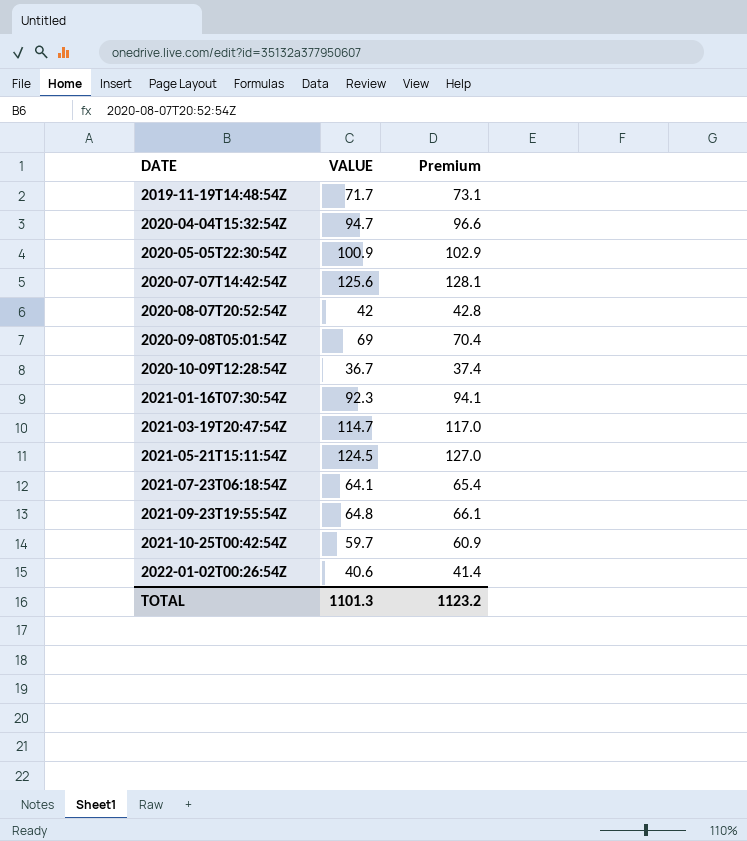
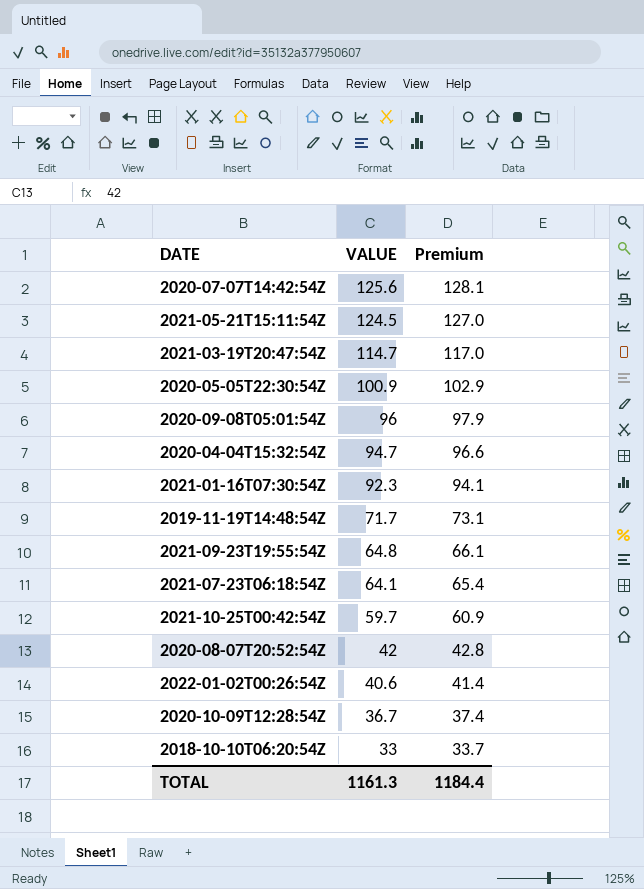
row order: DATE ascending -> VALUE descending
2020-09-08T05:01:54Z | VALUE: 69 -> 96
2020-09-08T05:01:54Z | Premium: 70.4 -> 97.9
row 2018-10-10T06:20:54Z: none -> 33 | 33.7
TOTAL | VALUE: 1101.3 -> 1161.3
TOTAL | Premium: 1123.2 -> 1184.4

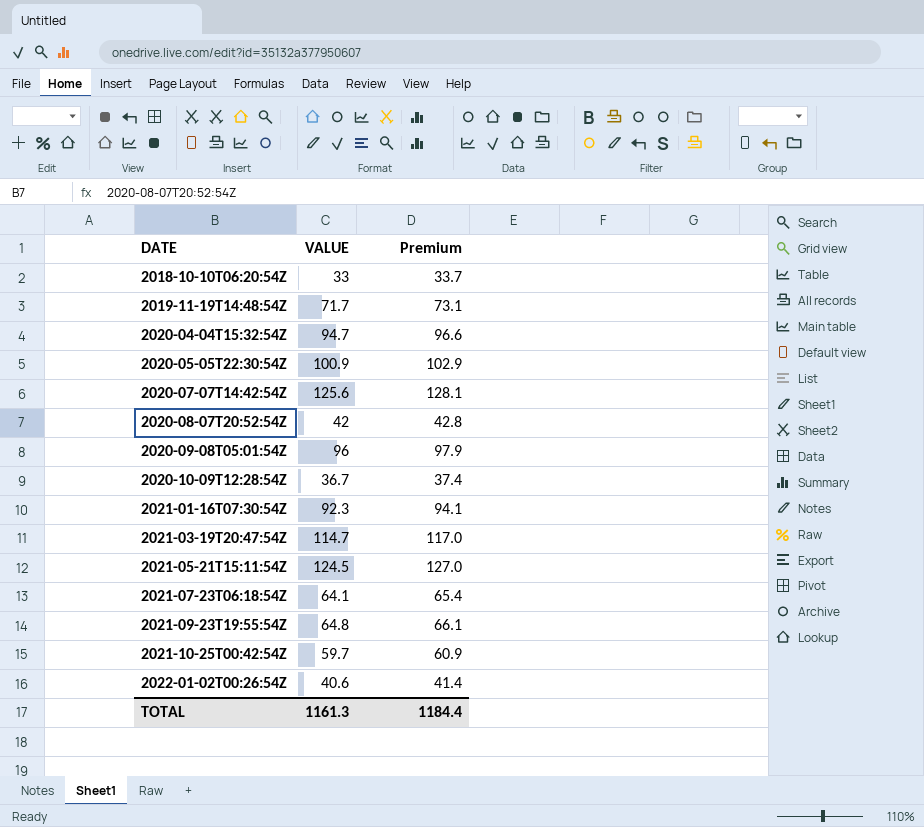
row order: VALUE descending -> DATE ascending

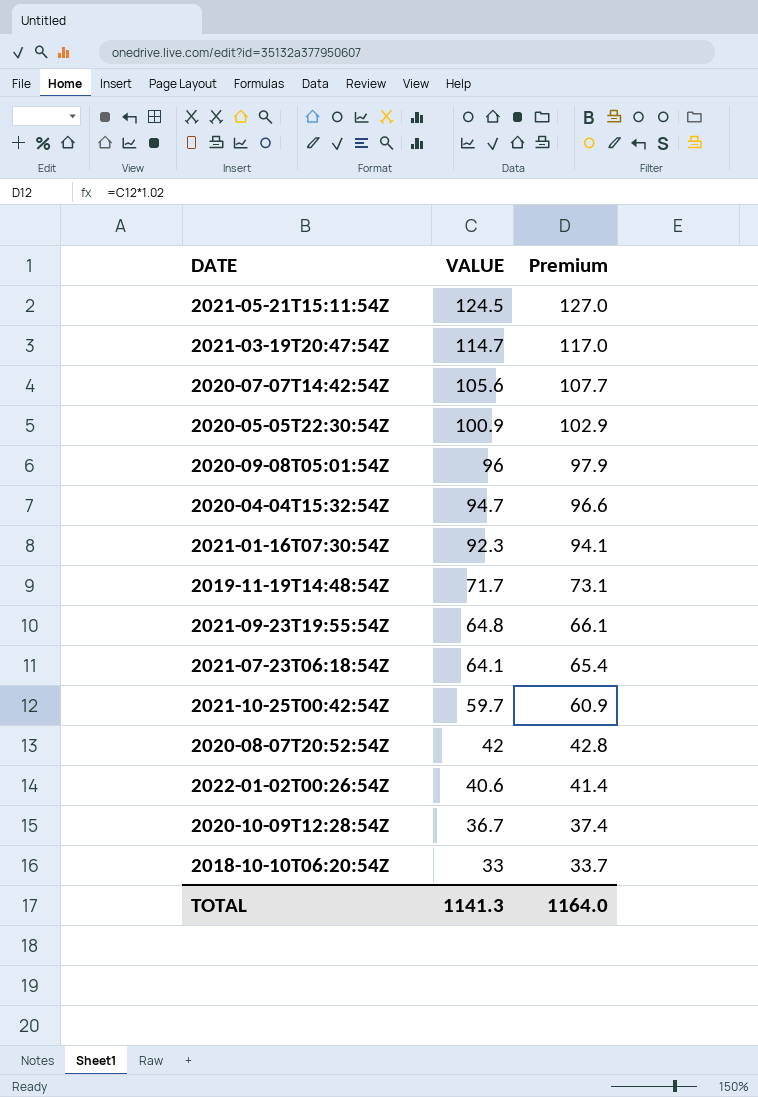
row order: DATE ascending -> VALUE descending
2020-07-07T14:42:54Z | VALUE: 125.6 -> 105.6
2020-07-07T14:42:54Z | Premium: 128.1 -> 107.7
TOTAL | VALUE: 1161.3 -> 1141.3
TOTAL | Premium: 1184.4 -> 1164.0

